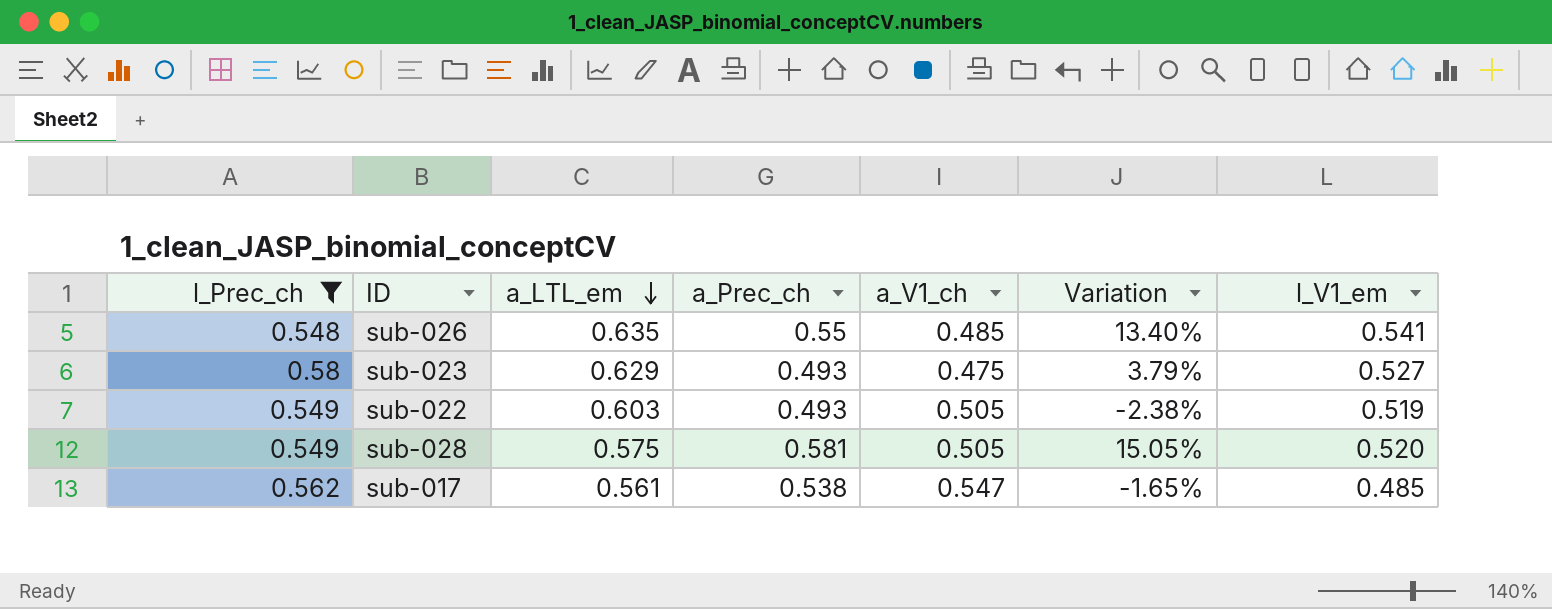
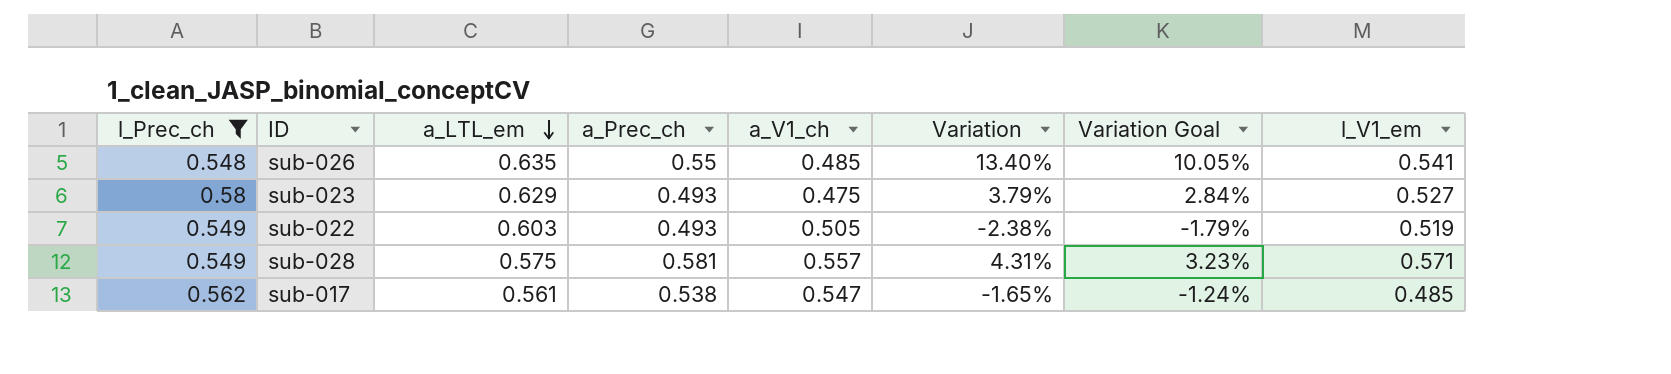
column Variation Goal | formula: none -> [Variation] * 0.75
sub-028 | a_V1_ch: 0.505 -> 0.557
sub-028 | Variation: 15.05% -> 4.31%
sub-028 | l_V1_em: 0.520 -> 0.571

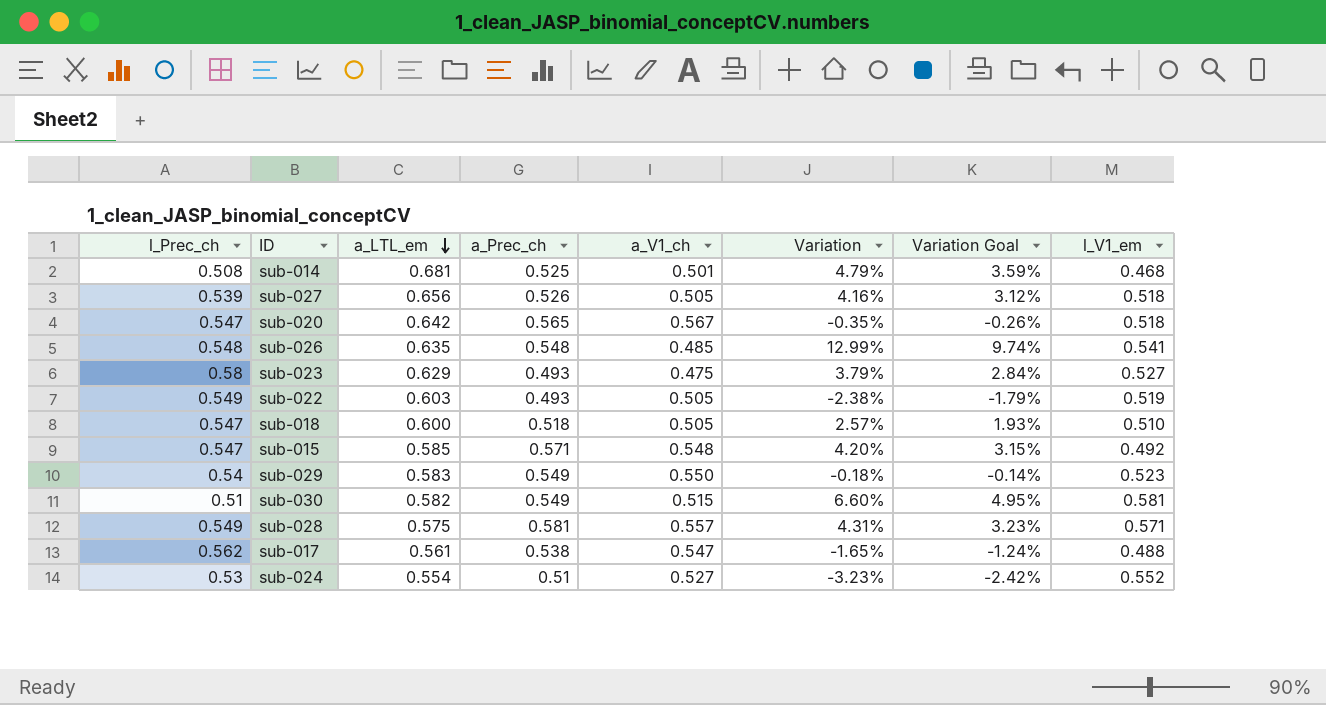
filter: l_Prec_ch >= 0.548 -> none
sub-026 | a_Prec_ch: 0.55 -> 0.548
sub-026 | Variation: 13.40% -> 12.99%
sub-026 | Variation Goal: 10.05% -> 9.74%
sub-017 | l_V1_em: 0.485 -> 0.488

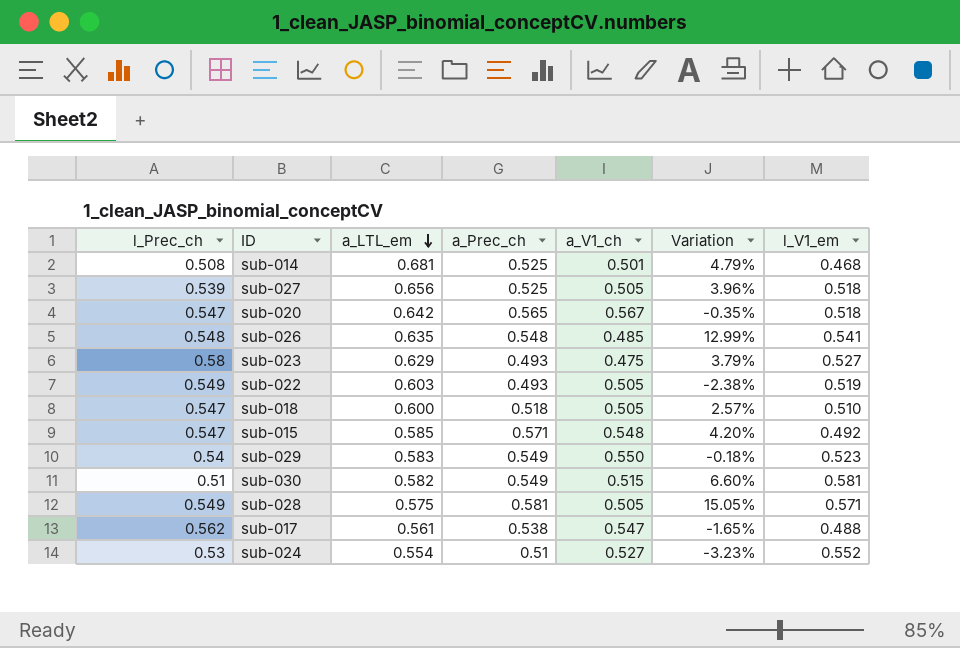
column Variation Goal | formula: [Variation] * 0.75 -> none
sub-027 | a_Prec_ch: 0.526 -> 0.525
sub-027 | Variation: 4.16% -> 3.96%
sub-028 | a_V1_ch: 0.557 -> 0.505
sub-028 | Variation: 4.31% -> 15.05%

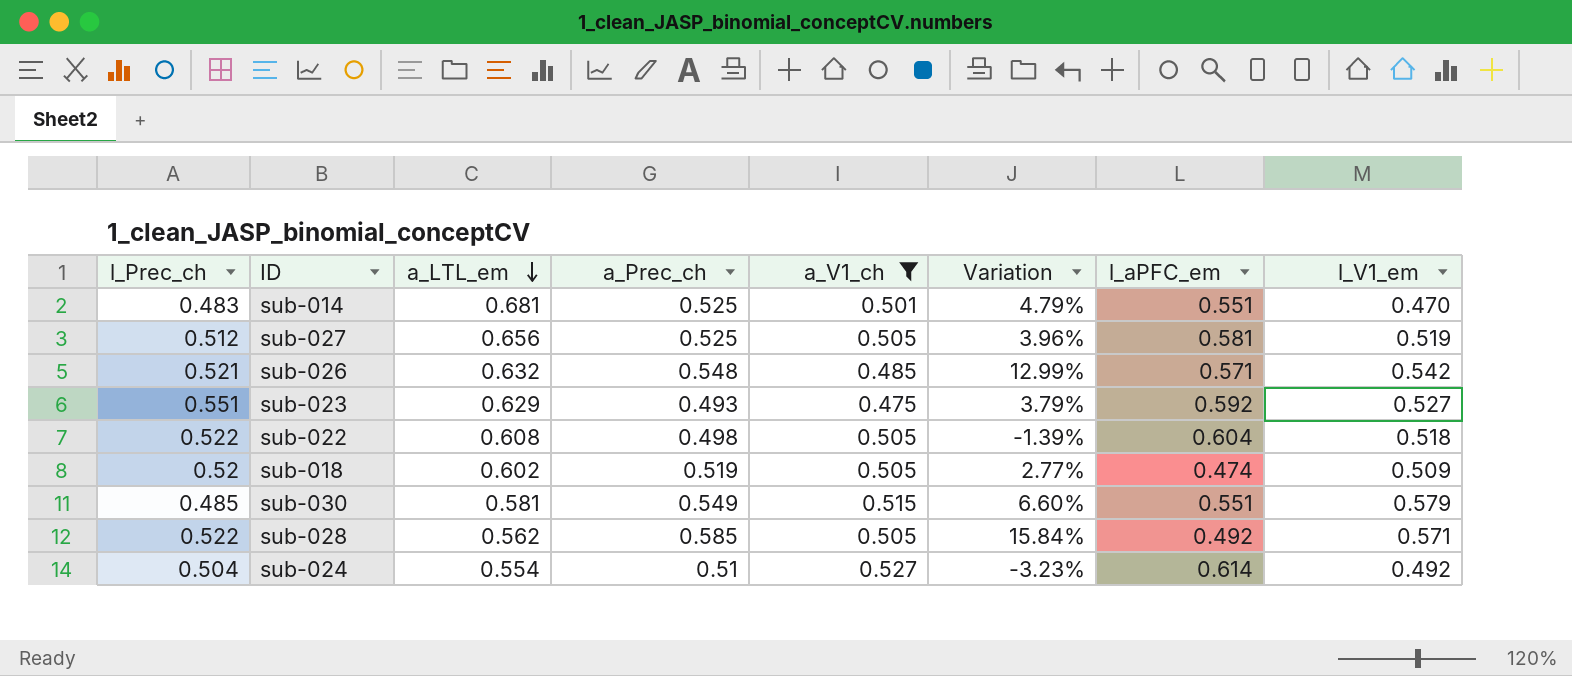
filter: none -> a_V1_ch <= 0.527
column l_aPFC_em | position: none -> 7
sub-014 | l_Prec_ch: 0.508 -> 0.483
sub-014 | l_V1_em: 0.468 -> 0.470
sub-027 | l_Prec_ch: 0.539 -> 0.512
sub-027 | l_V1_em: 0.518 -> 0.519
sub-026 | l_Prec_ch: 0.548 -> 0.521
sub-026 | a_LTL_em: 0.635 -> 0.632
sub-026 | l_V1_em: 0.541 -> 0.542
sub-023 | l_Prec_ch: 0.58 -> 0.551
sub-022 | l_Prec_ch: 0.549 -> 0.522
sub-022 | a_LTL_em: 0.603 -> 0.608
sub-022 | a_Prec_ch: 0.493 -> 0.498
sub-022 | Variation: -2.38% -> -1.39%
sub-022 | l_V1_em: 0.519 -> 0.518
sub-018 | l_Prec_ch: 0.547 -> 0.52
sub-018 | a_LTL_em: 0.600 -> 0.602
sub-018 | a_Prec_ch: 0.518 -> 0.519
sub-018 | Variation: 2.57% -> 2.77%
sub-018 | l_V1_em: 0.510 -> 0.509
sub-030 | l_Prec_ch: 0.51 -> 0.485
sub-030 | a_LTL_em: 0.582 -> 0.581
sub-030 | l_V1_em: 0.581 -> 0.579
sub-028 | l_Prec_ch: 0.549 -> 0.522
sub-028 | a_LTL_em: 0.575 -> 0.562
sub-028 | a_Prec_ch: 0.581 -> 0.585
sub-028 | Variation: 15.05% -> 15.84%
sub-024 | l_Prec_ch: 0.53 -> 0.504
sub-024 | l_V1_em: 0.552 -> 0.492

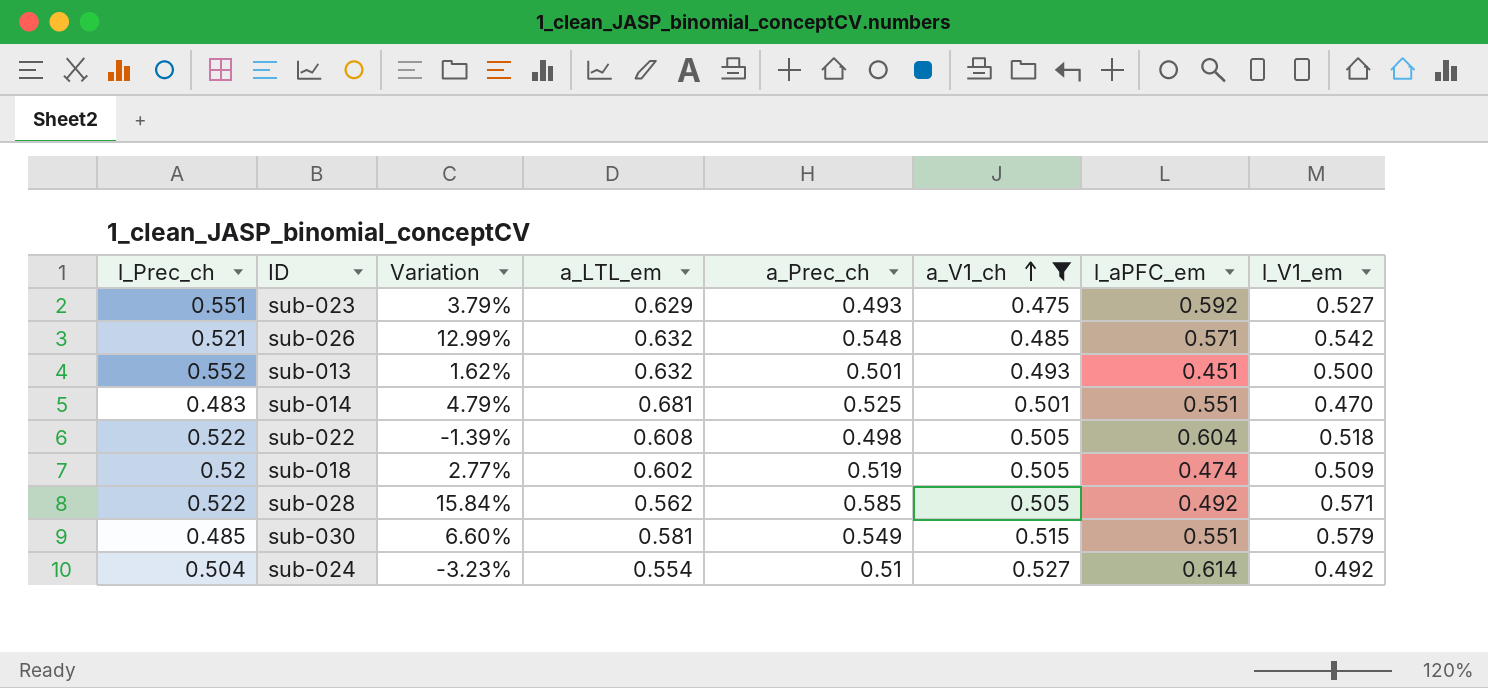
row order: a_LTL_em descending -> a_V1_ch ascending
column Variation | position: 6 -> 3
row sub-027: 0.512 | 0.656 | 0.525 | 0.505 | 3.96% | 0.581 | 0.519 -> none
row sub-013: none -> 0.552 | 1.62% | 0.632 | 0.501 | 0.493 | 0.451 | 0.500

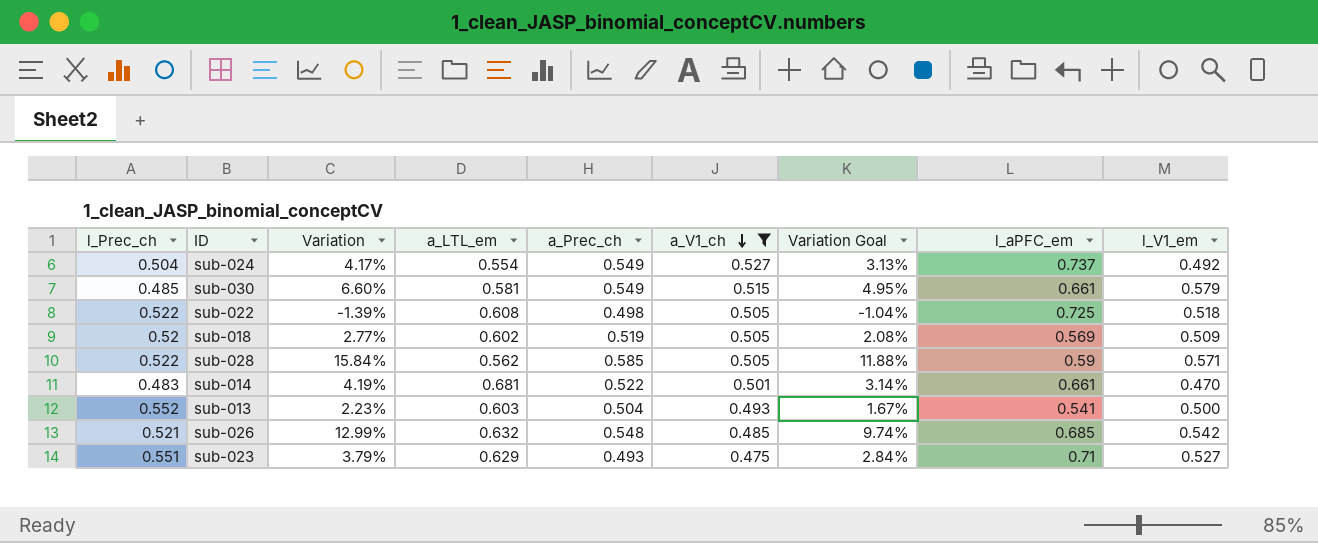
row order: a_V1_ch ascending -> a_V1_ch descending
column Variation Goal | formula: none -> [Variation] * 0.75
sub-024 | Variation: -3.23% -> 4.17%
sub-024 | a_Prec_ch: 0.51 -> 0.549
sub-024 | l_aPFC_em: 0.614 -> 0.737
sub-030 | l_aPFC_em: 0.551 -> 0.661
sub-022 | l_aPFC_em: 0.604 -> 0.725
sub-018 | l_aPFC_em: 0.474 -> 0.569
sub-028 | l_aPFC_em: 0.492 -> 0.59
sub-014 | Variation: 4.79% -> 4.19%
sub-014 | a_Prec_ch: 0.525 -> 0.522
sub-014 | l_aPFC_em: 0.551 -> 0.661
sub-013 | Variation: 1.62% -> 2.23%
sub-013 | a_LTL_em: 0.632 -> 0.603
sub-013 | a_Prec_ch: 0.501 -> 0.504
sub-013 | l_aPFC_em: 0.451 -> 0.541
sub-026 | l_aPFC_em: 0.571 -> 0.685
sub-023 | l_aPFC_em: 0.592 -> 0.71

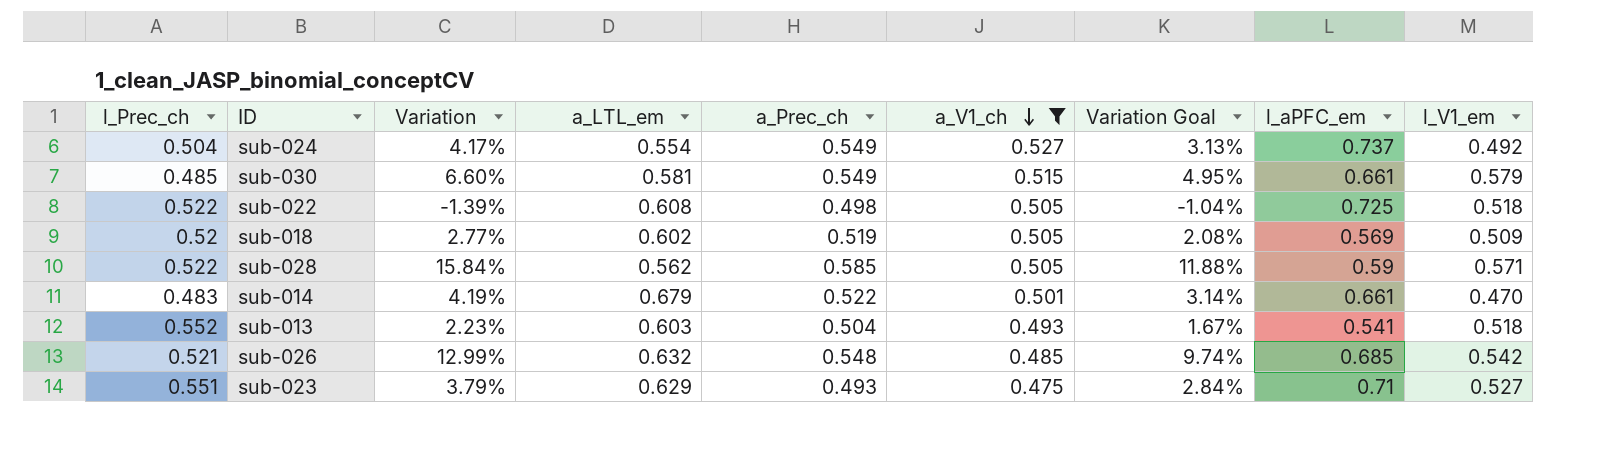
sub-014 | a_LTL_em: 0.681 -> 0.679
sub-013 | l_V1_em: 0.500 -> 0.518

